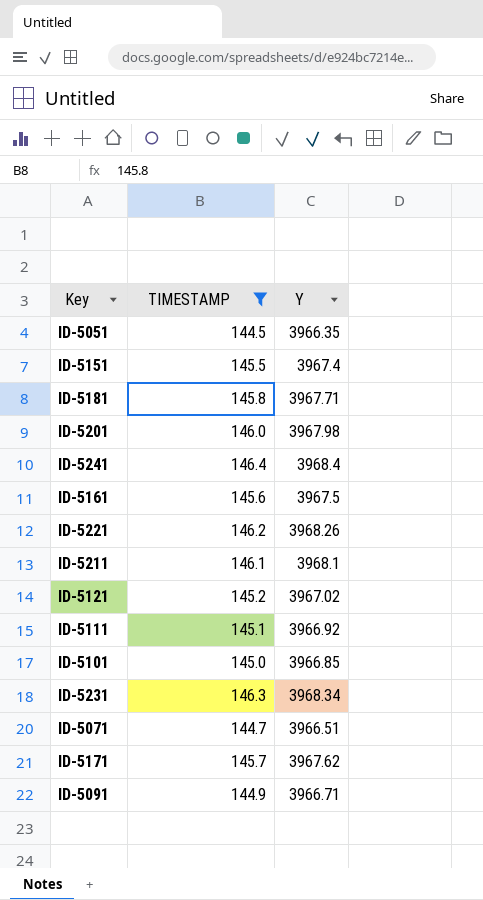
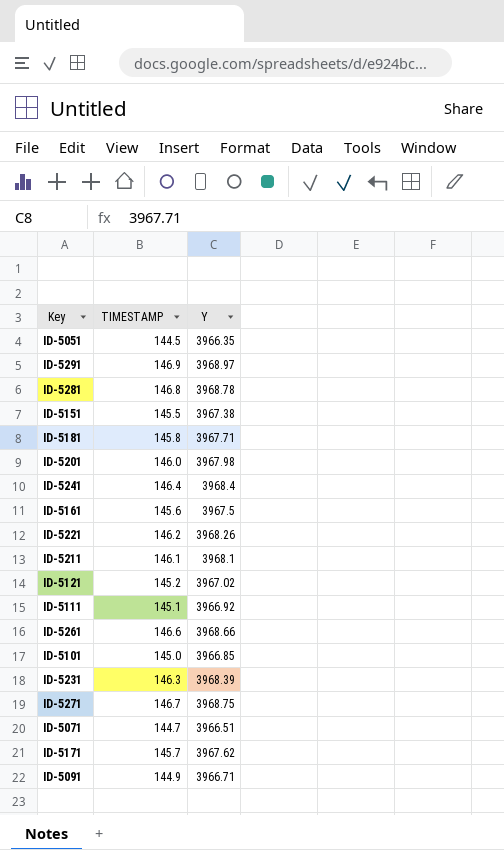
filter: TIMESTAMP <= 146.4 -> none
ID-5151 | Y: 3967.4 -> 3967.38
ID-5231 | Y: 3968.34 -> 3968.39

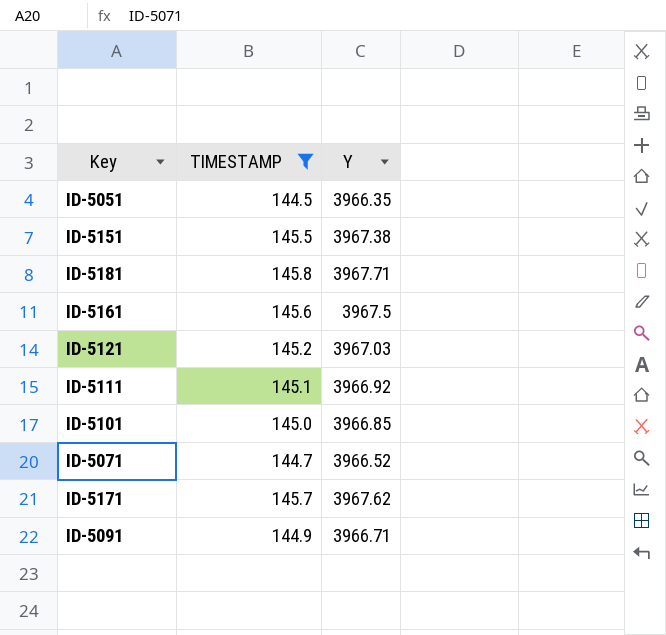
filter: none -> TIMESTAMP <= 145.8
ID-5121 | Y: 3967.02 -> 3967.03
ID-5071 | Y: 3966.51 -> 3966.52

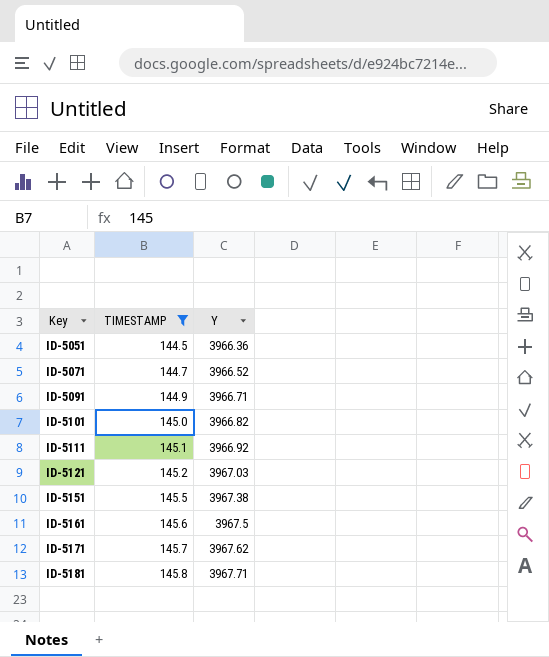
row order: none -> Key ascending
ID-5051 | Y: 3966.35 -> 3966.36
ID-5101 | Y: 3966.85 -> 3966.82

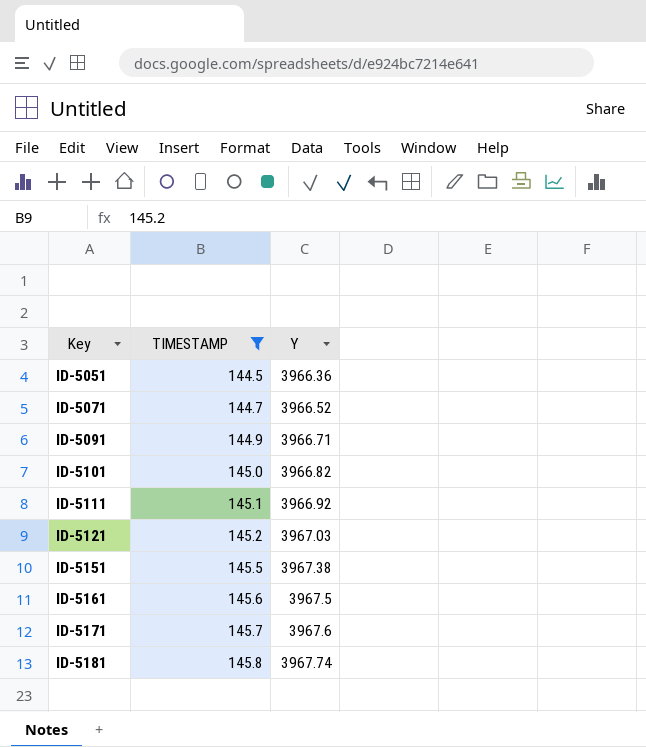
ID-5171 | Y: 3967.62 -> 3967.6
ID-5181 | Y: 3967.71 -> 3967.74

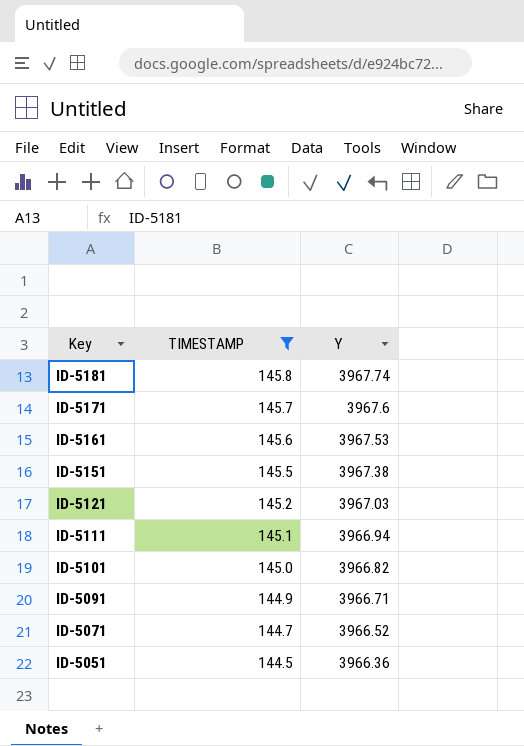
row order: Key ascending -> Key descending
ID-5161 | Y: 3967.5 -> 3967.53
ID-5111 | Y: 3966.92 -> 3966.94

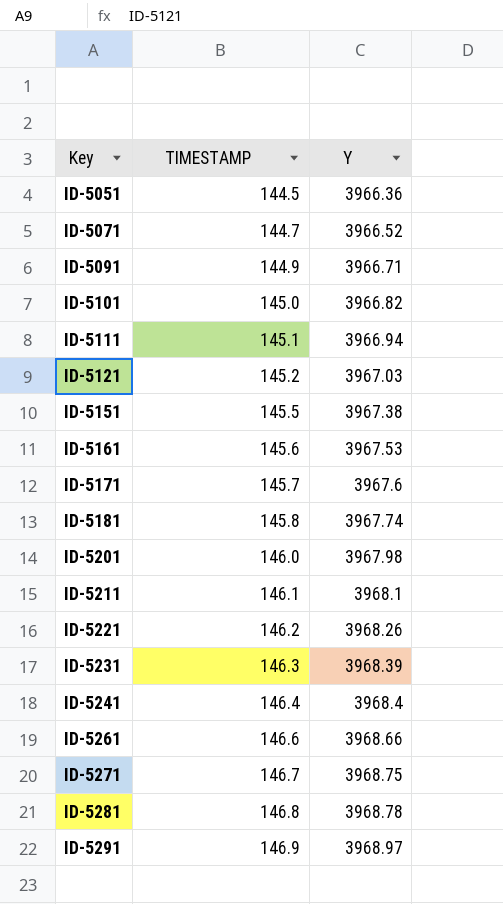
filter: TIMESTAMP <= 145.8 -> none
row order: Key descending -> Key ascending

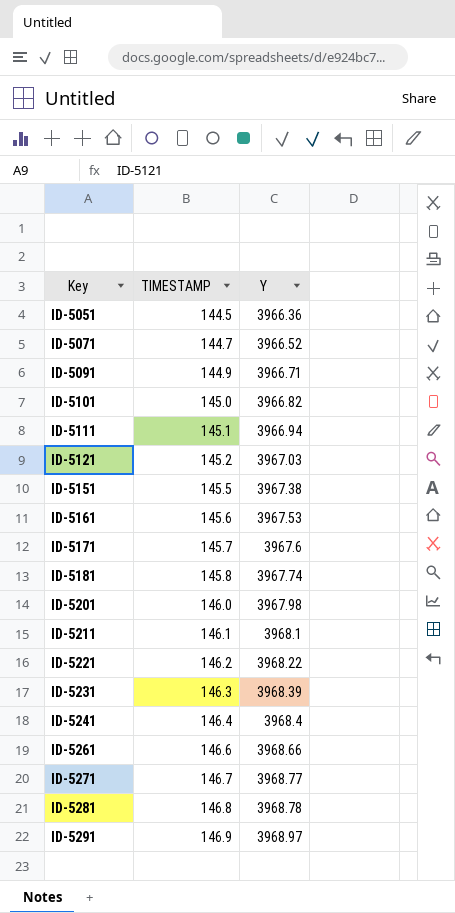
ID-5221 | Y: 3968.26 -> 3968.22
ID-5271 | Y: 3968.75 -> 3968.77

